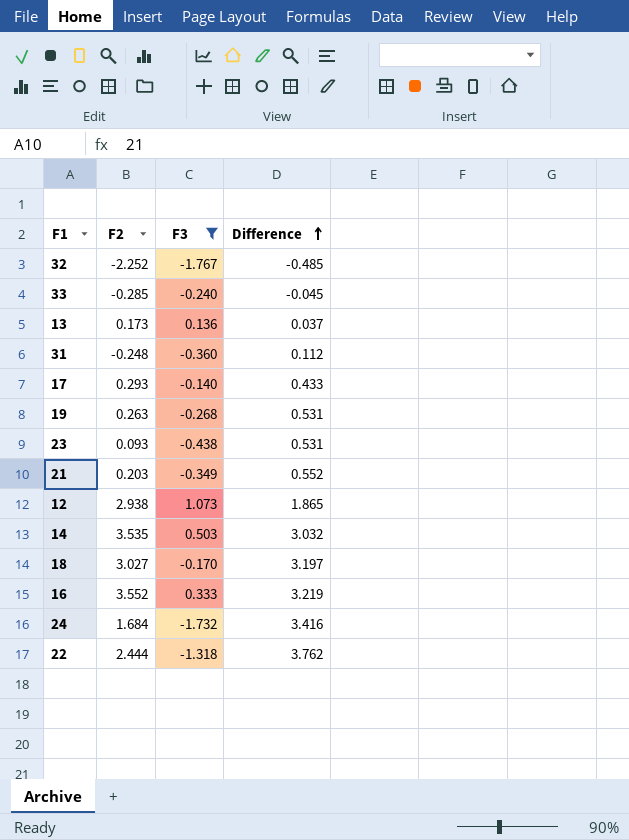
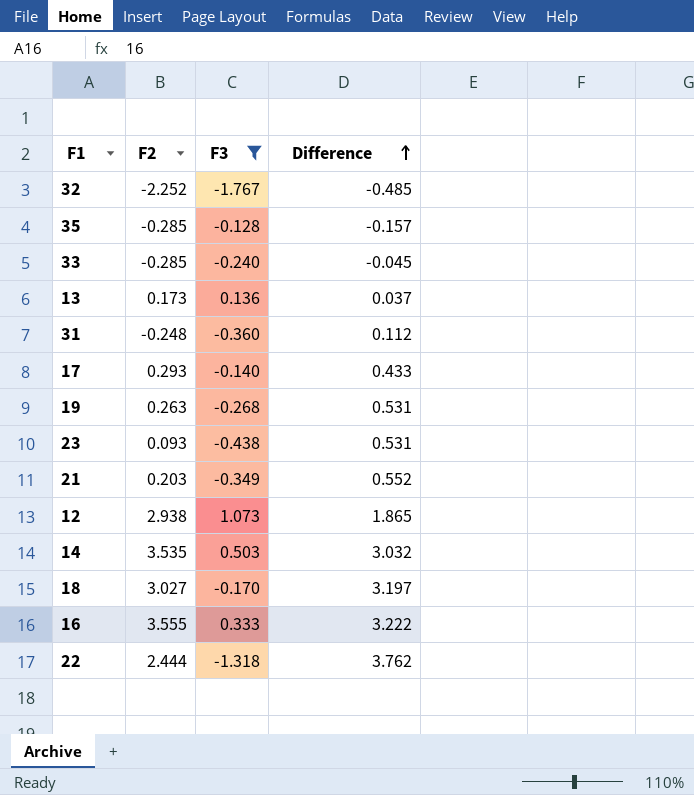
row 24: 1.684 | -1.732 | 3.416 -> none
row 35: none -> -0.285 | -0.128 | -0.157
16 | F2: 3.552 -> 3.555
16 | Difference: 3.219 -> 3.222

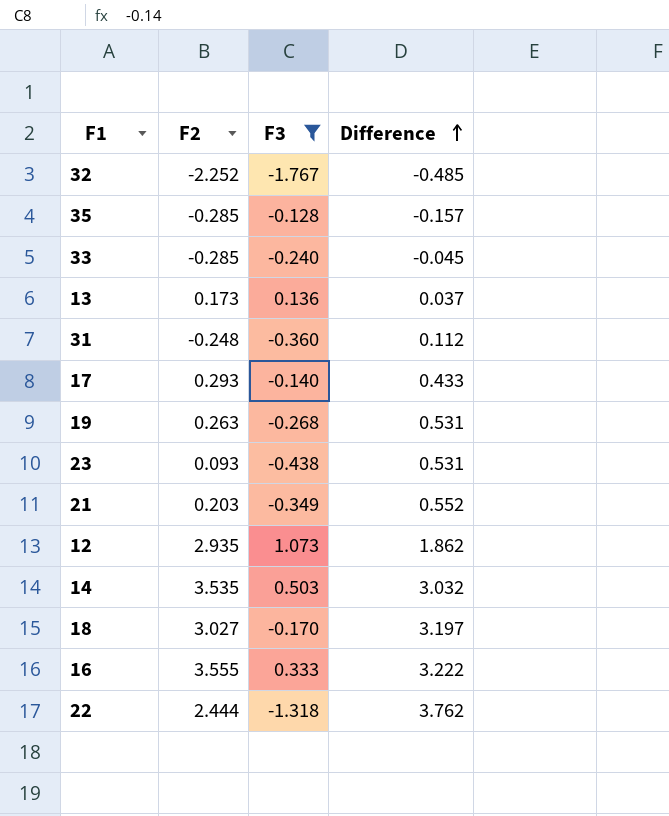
12 | F2: 2.938 -> 2.935
12 | Difference: 1.865 -> 1.862

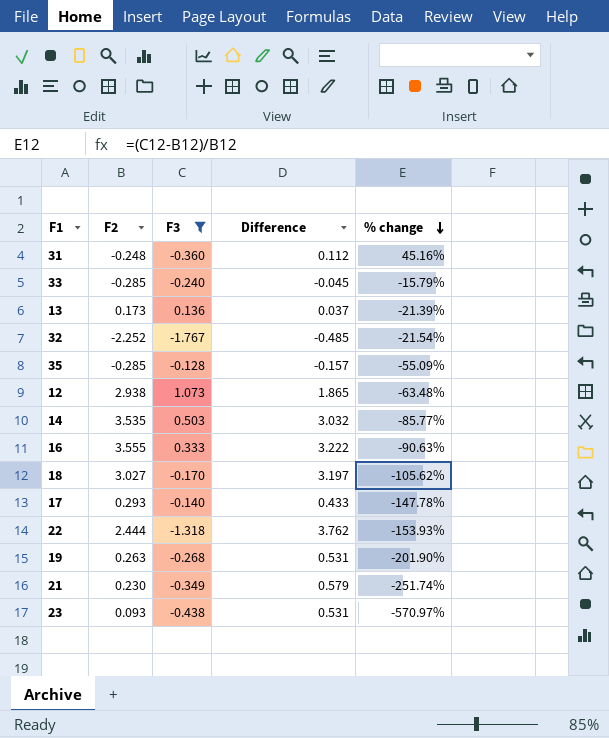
row order: Difference ascending -> % change descending
column % change | formula: none -> ([F3] - [F2]) / [F2]
12 | F2: 2.935 -> 2.938
12 | Difference: 1.862 -> 1.865
21 | F2: 0.203 -> 0.230
21 | Difference: 0.552 -> 0.579

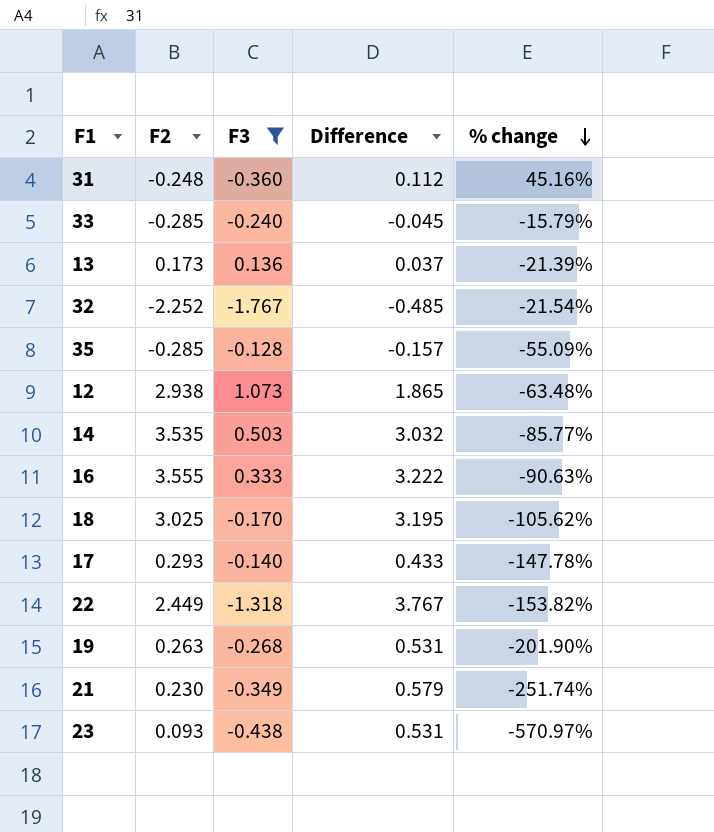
18 | F2: 3.027 -> 3.025
18 | Difference: 3.197 -> 3.195
22 | F2: 2.444 -> 2.449
22 | Difference: 3.762 -> 3.767
22 | % change: -153.93% -> -153.82%

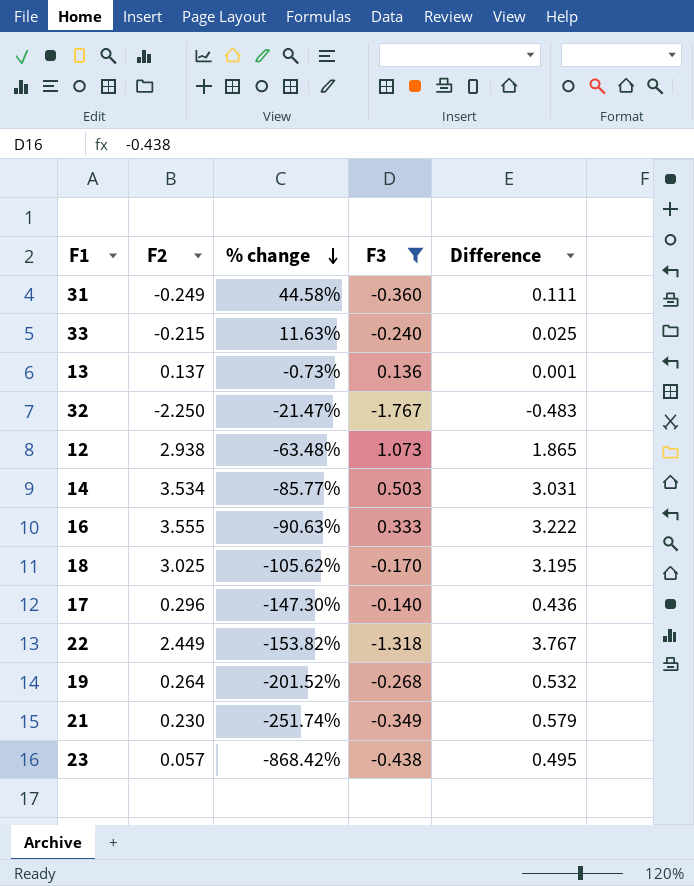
column % change | position: 5 -> 3
row 35: -0.285 | -0.128 | -0.157 | -55.09% -> none
31 | F2: -0.248 -> -0.249
31 | % change: 45.16% -> 44.58%
31 | Difference: 0.112 -> 0.111
33 | F2: -0.285 -> -0.215
33 | % change: -15.79% -> 11.63%
33 | Difference: -0.045 -> 0.025
13 | F2: 0.173 -> 0.137
13 | % change: -21.39% -> -0.73%
13 | Difference: 0.037 -> 0.001
32 | F2: -2.252 -> -2.250
32 | % change: -21.54% -> -21.47%
32 | Difference: -0.485 -> -0.483
14 | F2: 3.535 -> 3.534
14 | Difference: 3.032 -> 3.031
17 | F2: 0.293 -> 0.296
17 | % change: -147.78% -> -147.30%
17 | Difference: 0.433 -> 0.436
19 | F2: 0.263 -> 0.264
19 | % change: -201.90% -> -201.52%
19 | Difference: 0.531 -> 0.532
23 | F2: 0.093 -> 0.057
23 | % change: -570.97% -> -868.42%
23 | Difference: 0.531 -> 0.495

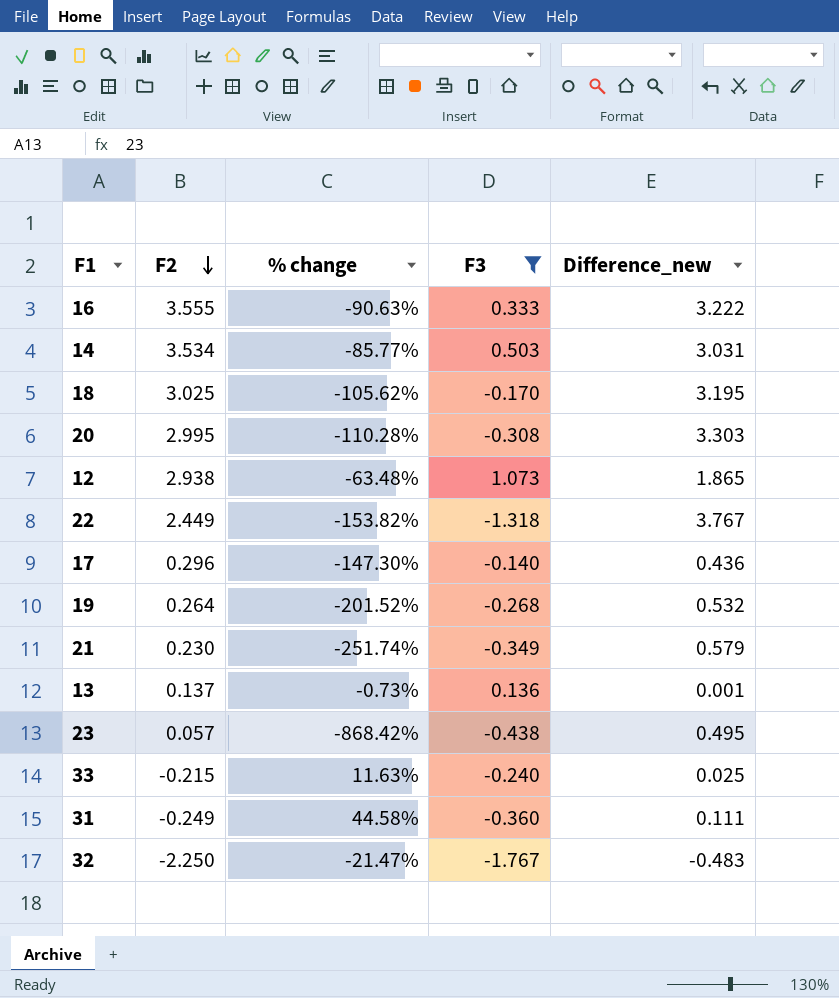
row order: % change descending -> F2 descending
column name: Difference -> Difference_new
row 20: none -> 2.995 | -110.28% | -0.308 | 3.303

